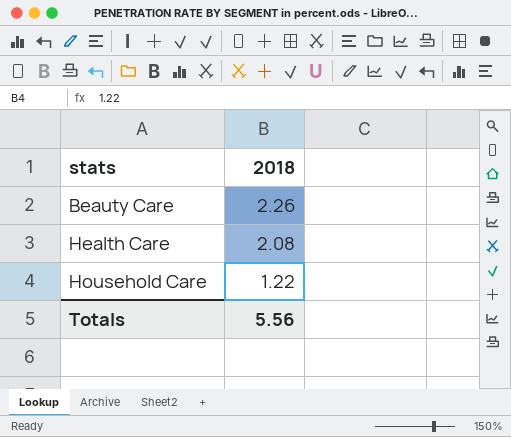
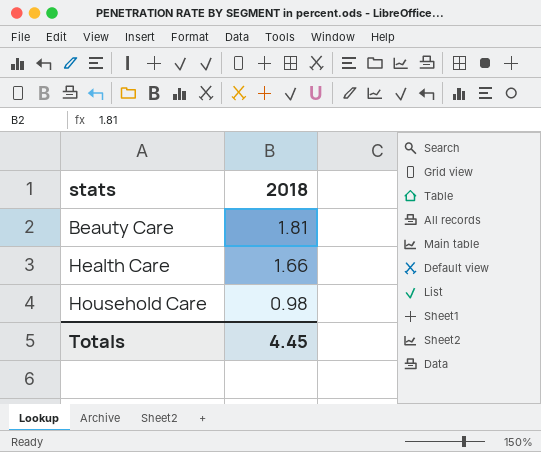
Beauty Care | 2018: 2.26 -> 1.81
Health Care | 2018: 2.08 -> 1.66
Household Care | 2018: 1.22 -> 0.98
Totals | 2018: 5.56 -> 4.45

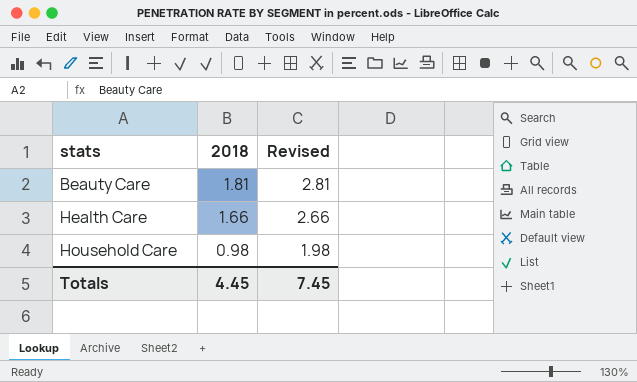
column Revised | formula: none -> [2018] + 1

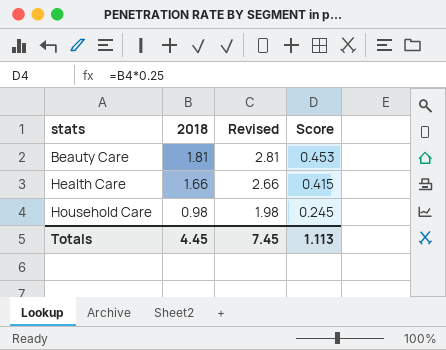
column Score | formula: none -> [2018] * 0.25

